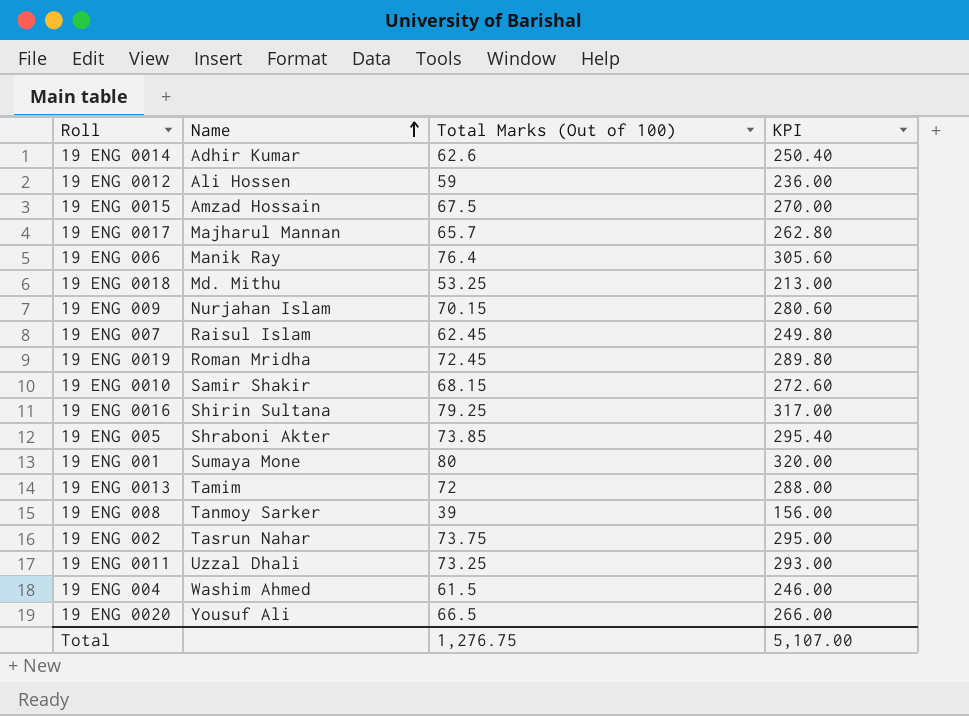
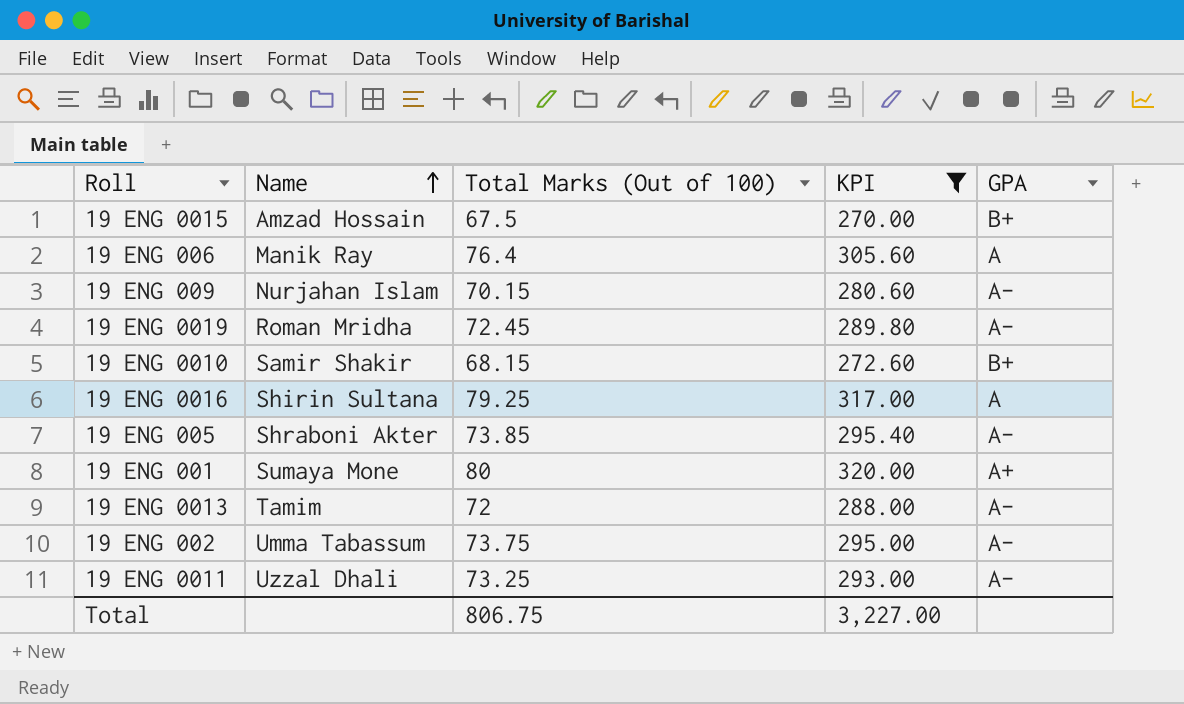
filter: none -> KPI >= 270.00
column GPA | position: none -> 5
19 ENG 002 | Name: Tasrun Nahar -> Umma Tabassum
Total | Total Marks (Out of 100): 1,276.75 -> 806.75
Total | KPI: 5,107.00 -> 3,227.00

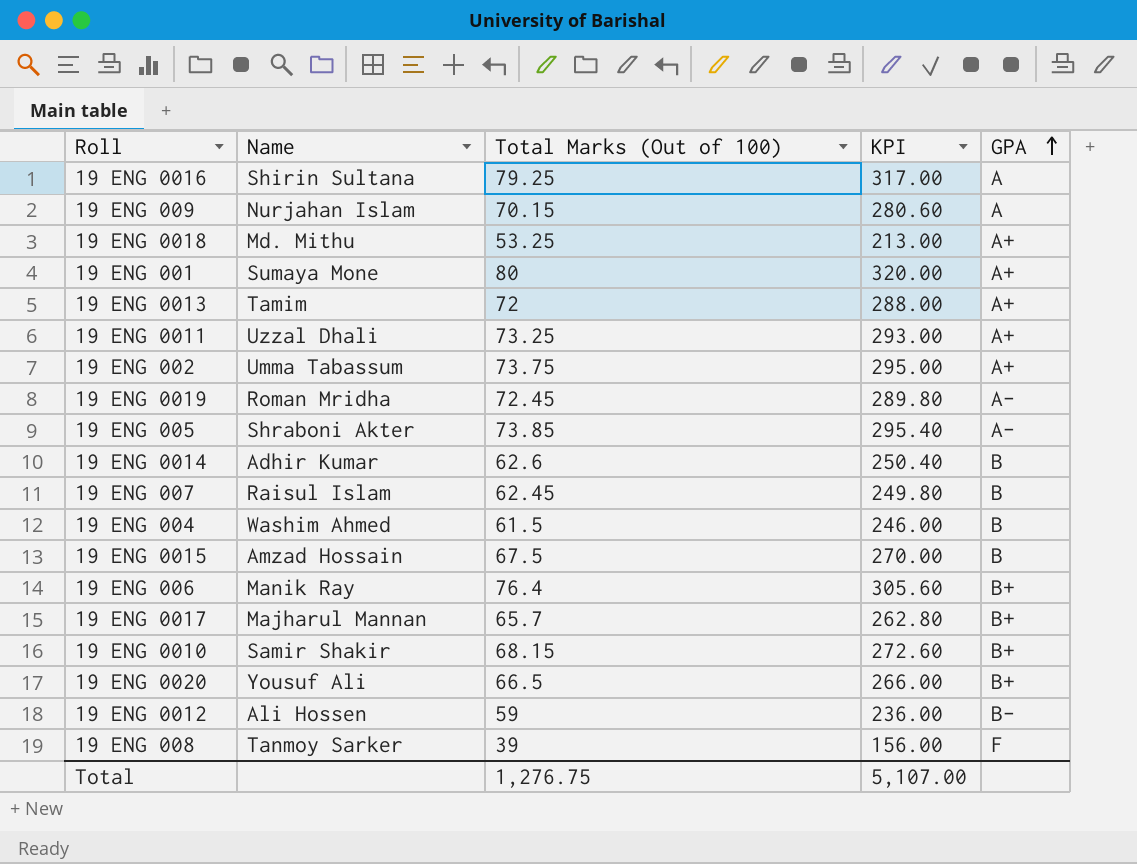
filter: KPI >= 270.00 -> none
row order: Name ascending -> GPA ascending
19 ENG 009 | GPA: A- -> A
19 ENG 0013 | GPA: A- -> A+
19 ENG 0011 | GPA: A- -> A+
19 ENG 002 | GPA: A- -> A+
19 ENG 0015 | GPA: B+ -> B
19 ENG 006 | GPA: A -> B+
Total | Total Marks (Out of 100): 806.75 -> 1,276.75
Total | KPI: 3,227.00 -> 5,107.00

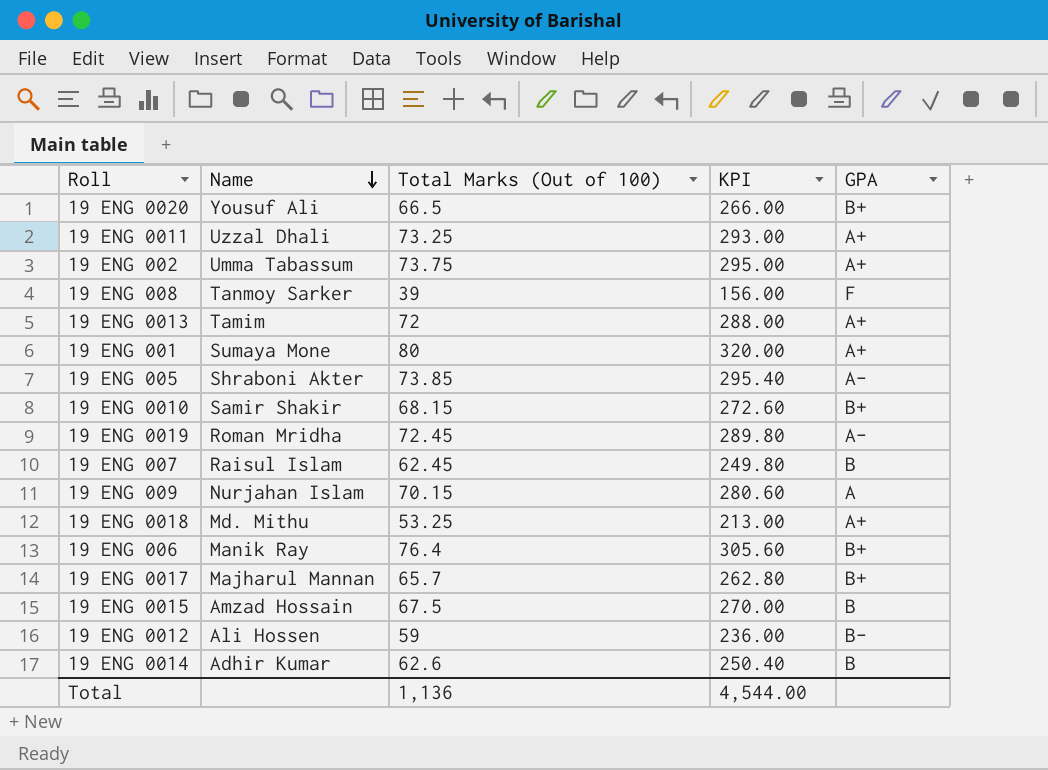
row order: GPA ascending -> Name descending
row 19 ENG 0016: Shirin Sultana | 79.25 | 317.00 | A -> none
row 19 ENG 004: Washim Ahmed | 61.5 | 246.00 | B -> none
Total | Total Marks (Out of 100): 1,276.75 -> 1,136
Total | KPI: 5,107.00 -> 4,544.00

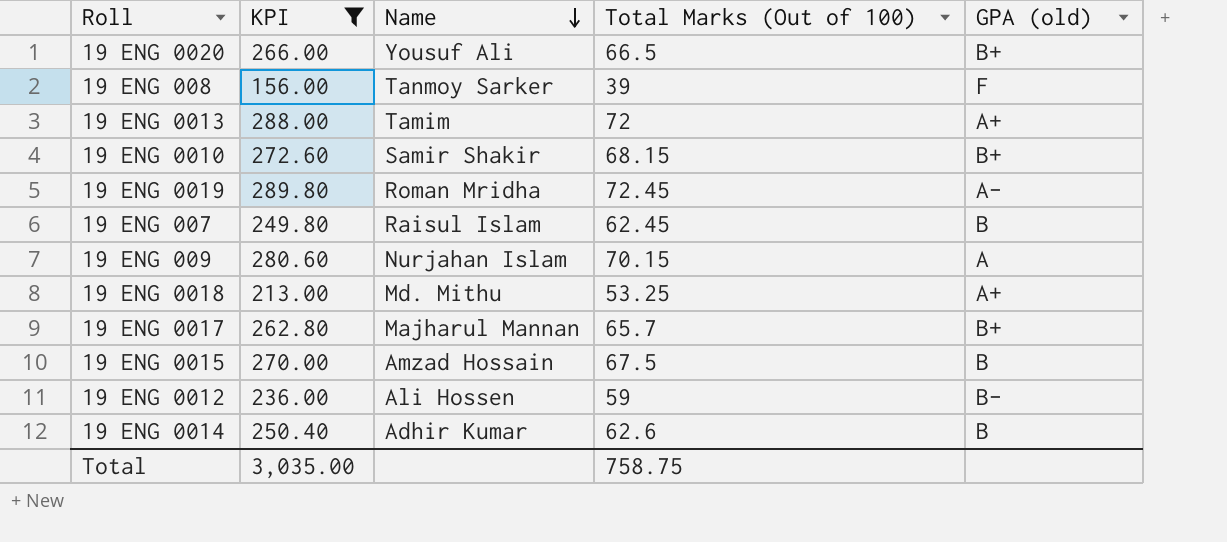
filter: none -> KPI <= 289.80
column KPI | position: 4 -> 2
column name: GPA -> GPA (old)
Total | KPI: 4,544.00 -> 3,035.00
Total | Total Marks (Out of 100): 1,136 -> 758.75

